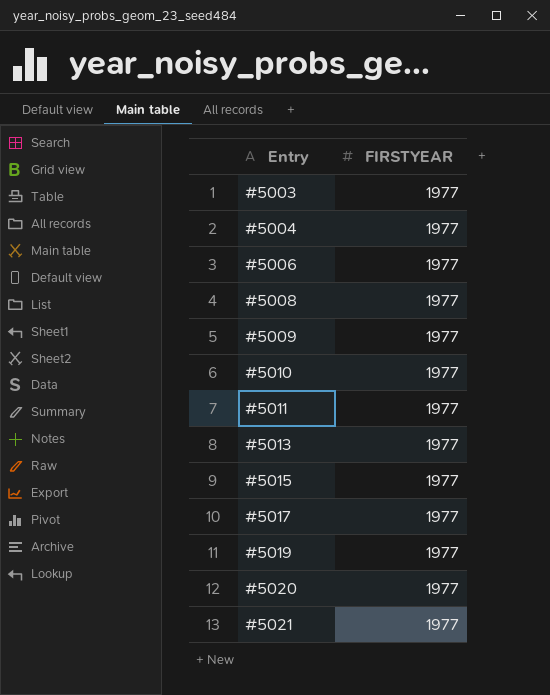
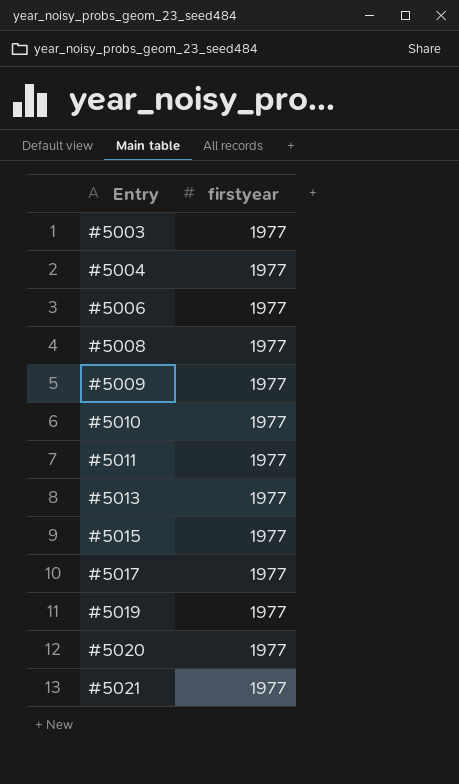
column name: FIRSTYEAR -> firstyear

